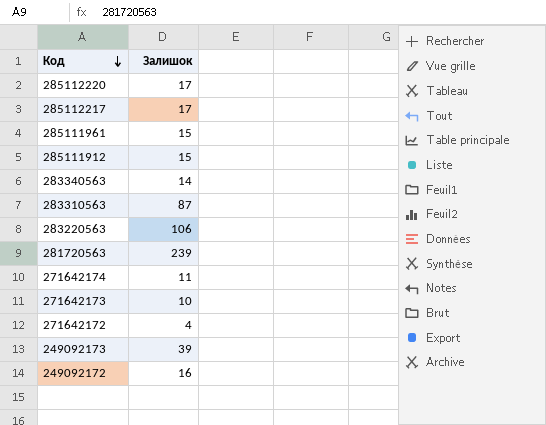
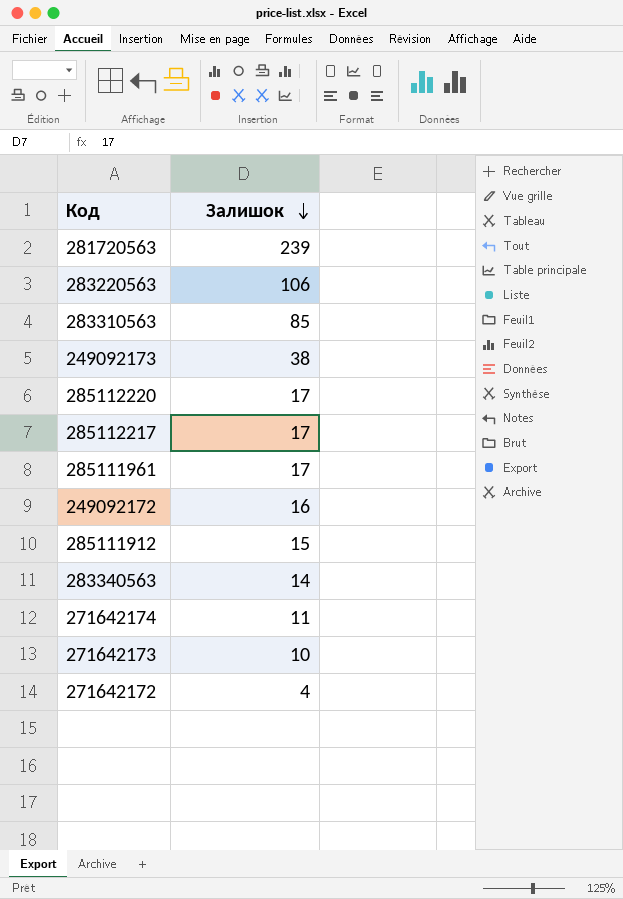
row order: Код descending -> Залишок descending
283310563 | Залишок: 87 -> 85
249092173 | Залишок: 39 -> 38
285111961 | Залишок: 15 -> 17

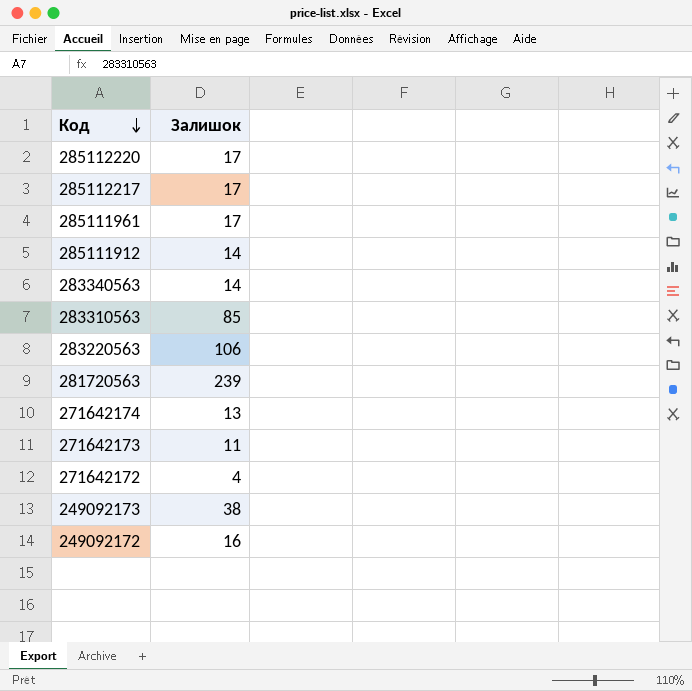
row order: Залишок descending -> Код descending
285111912 | Залишок: 15 -> 14
271642174 | Залишок: 11 -> 13
271642173 | Залишок: 10 -> 11

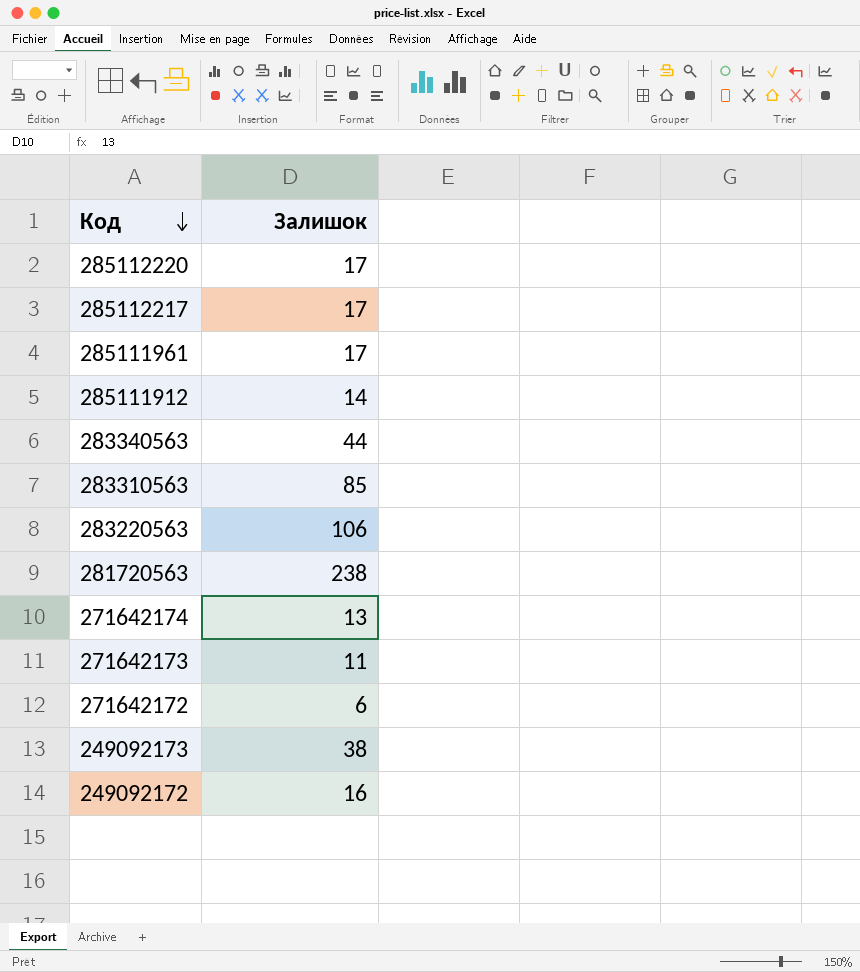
283340563 | Залишок: 14 -> 44
281720563 | Залишок: 239 -> 238
271642172 | Залишок: 4 -> 6

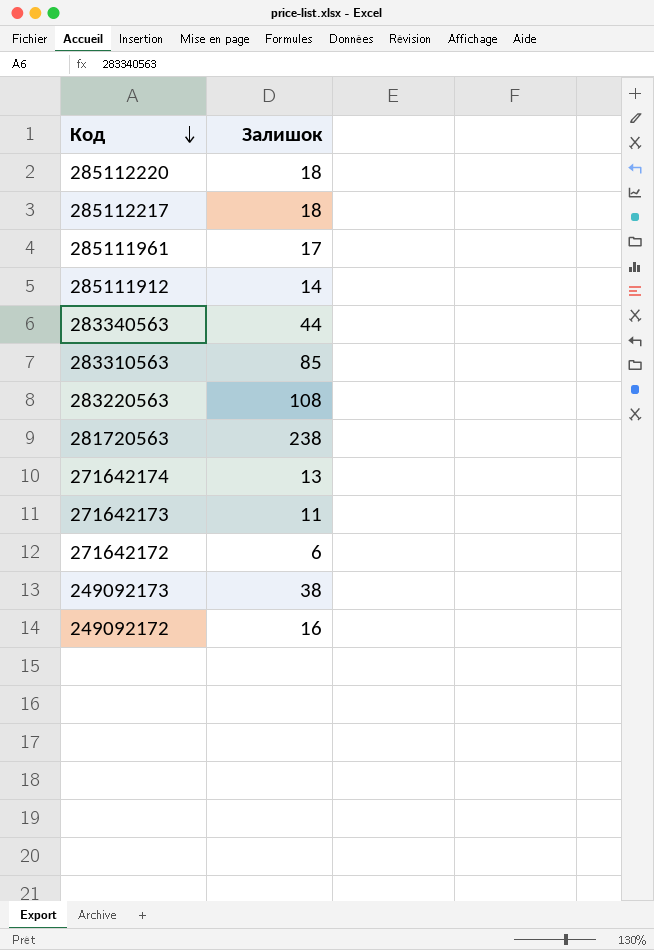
285112220 | Залишок: 17 -> 18
285112217 | Залишок: 17 -> 18
283220563 | Залишок: 106 -> 108

